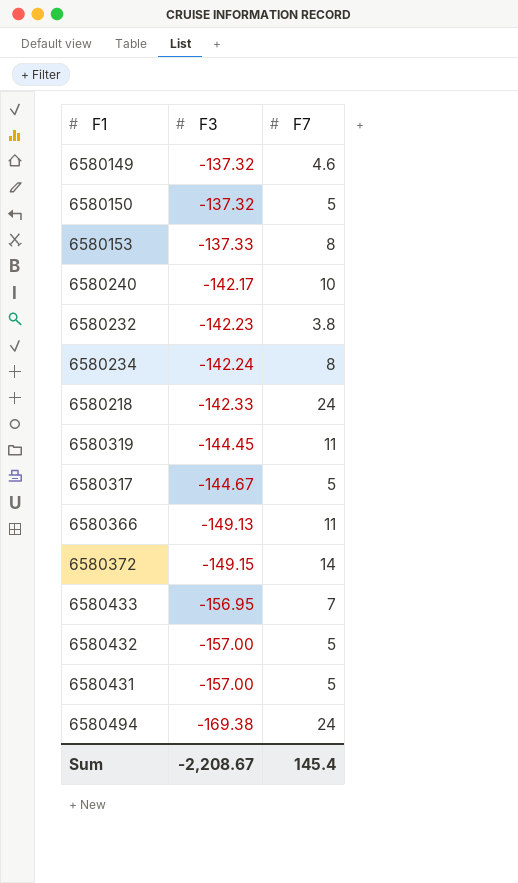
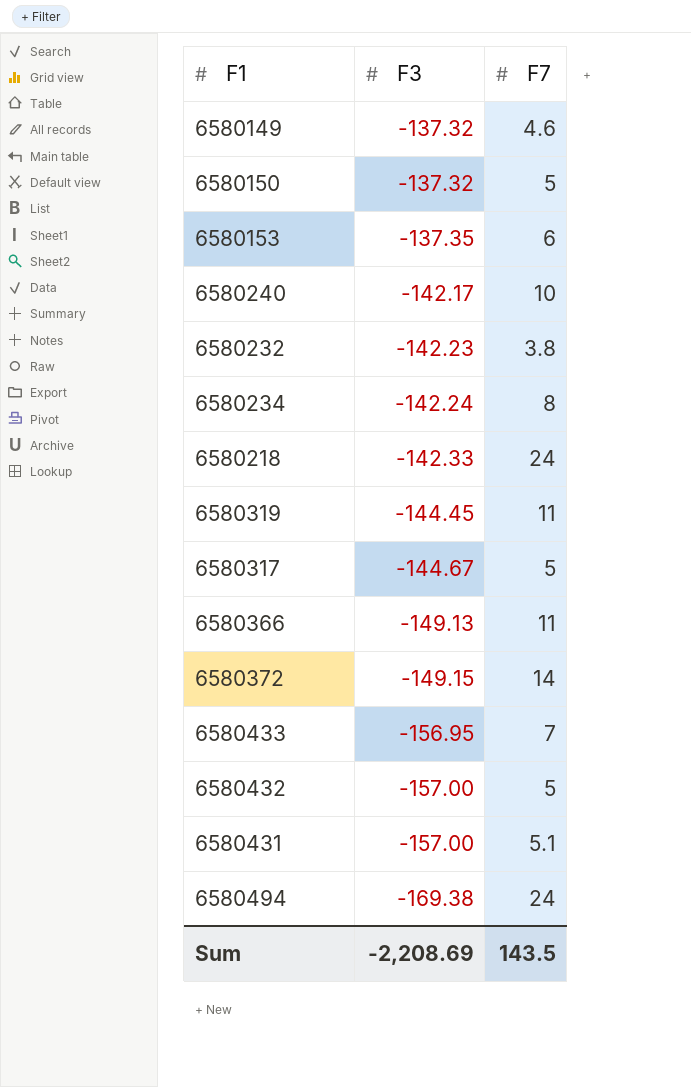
6580153 | F3: -137.33 -> -137.35
6580153 | F7: 8 -> 6
6580431 | F7: 5 -> 5.1
Sum | F3: -2,208.67 -> -2,208.69
Sum | F7: 145.4 -> 143.5

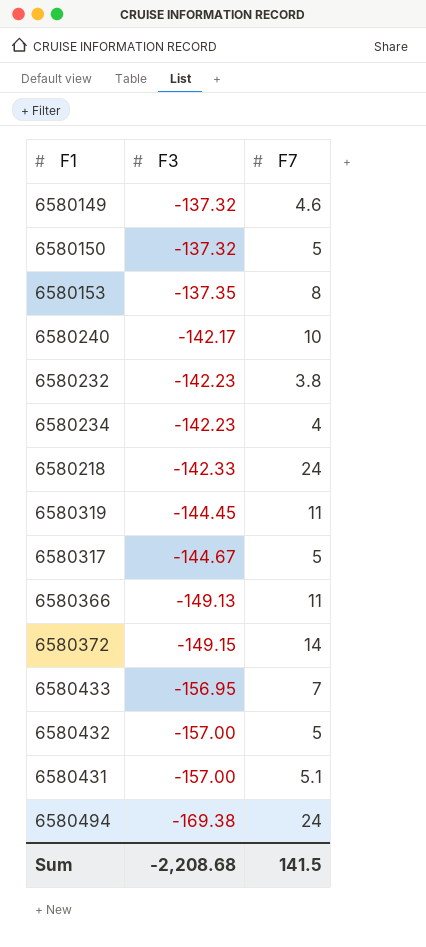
6580153 | F7: 6 -> 8
6580234 | F3: -142.24 -> -142.23
6580234 | F7: 8 -> 4
Sum | F3: -2,208.69 -> -2,208.68
Sum | F7: 143.5 -> 141.5

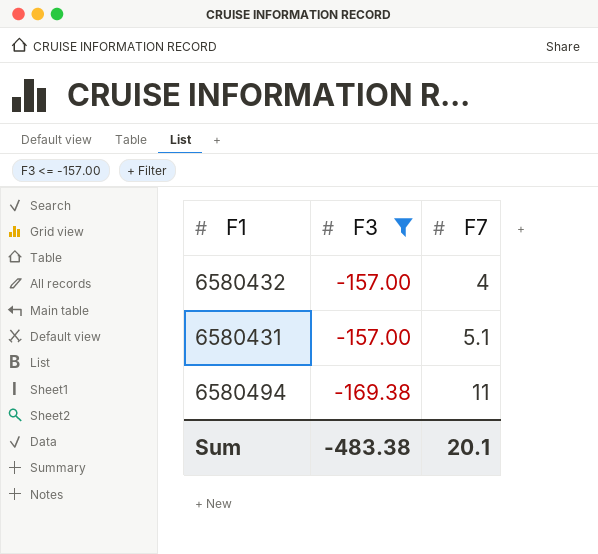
filter: none -> F3 <= -157.00
6580432 | F7: 5 -> 4
6580494 | F7: 24 -> 11
Sum | F3: -2,208.68 -> -483.38
Sum | F7: 141.5 -> 20.1

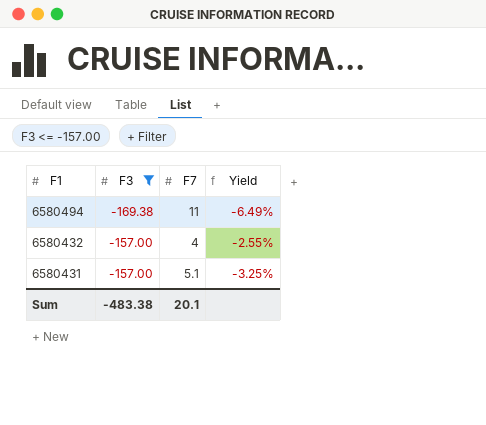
row order: F3 descending -> F1 descending
column Yield | formula: none -> [F7] / [F3]

